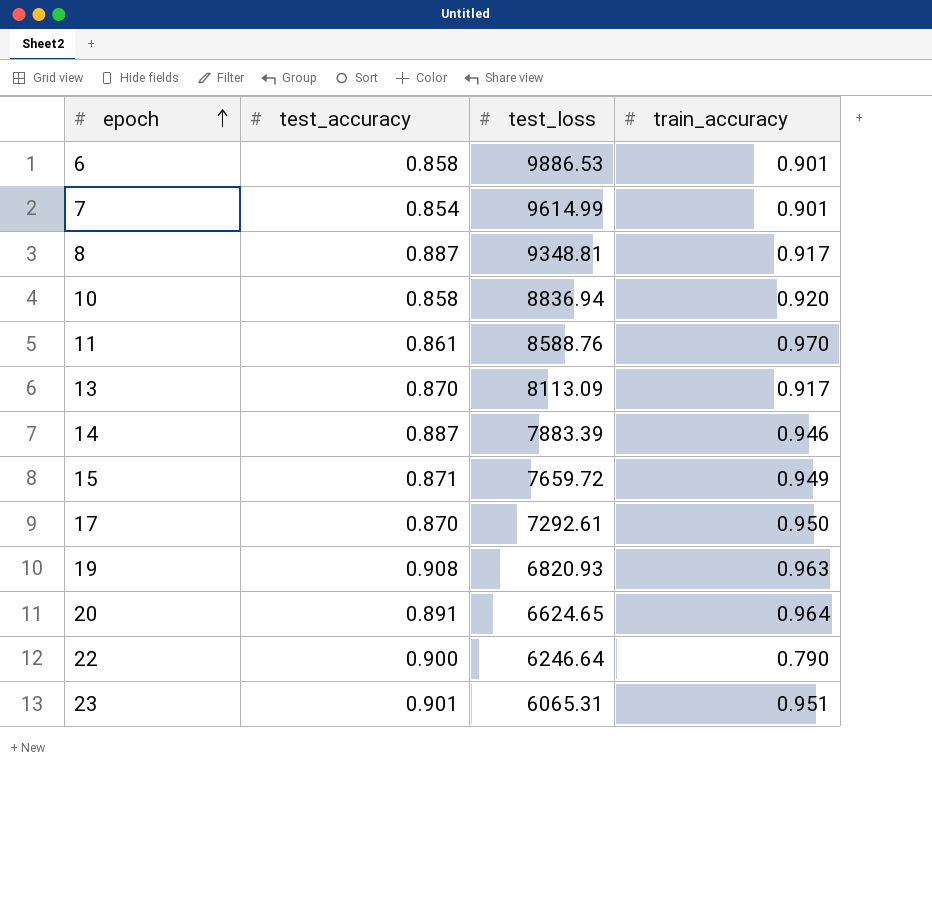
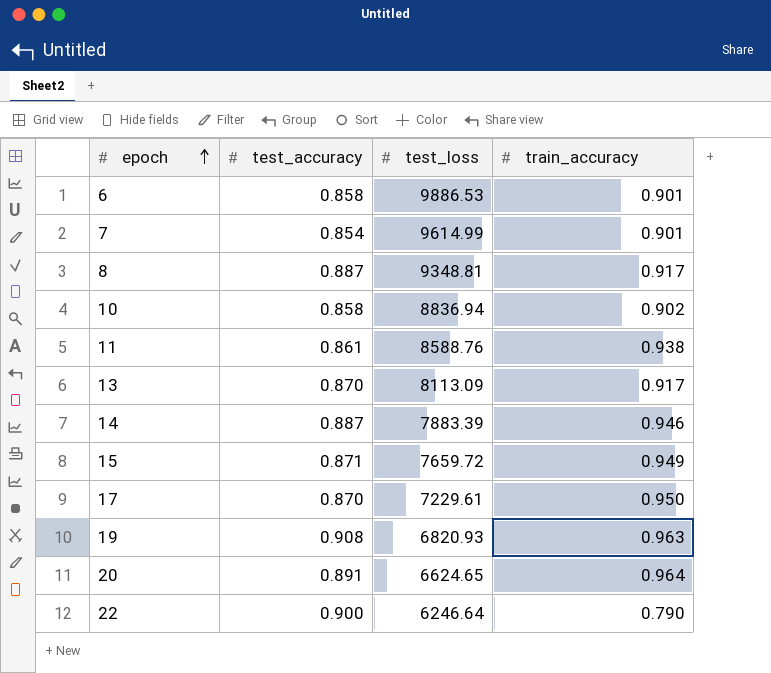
row 23: 0.901 | 6065.31 | 0.951 -> none
10 | train_accuracy: 0.920 -> 0.902
11 | train_accuracy: 0.970 -> 0.938
17 | test_loss: 7292.61 -> 7229.61

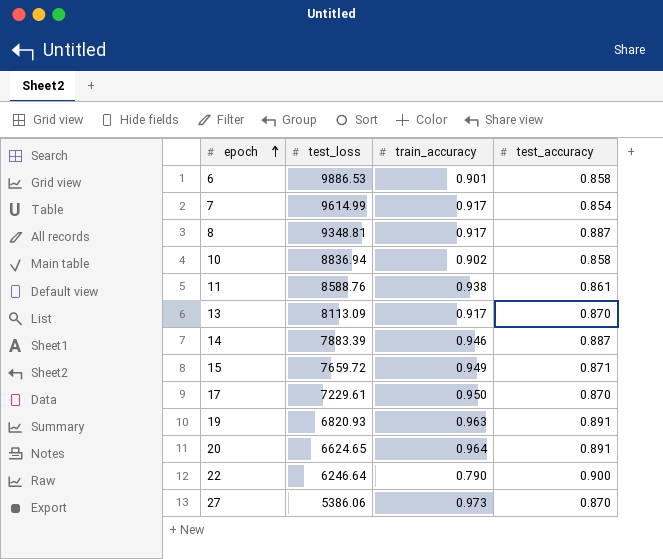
column test_accuracy | position: 2 -> 4
7 | train_accuracy: 0.901 -> 0.917
19 | test_accuracy: 0.908 -> 0.891
row 27: none -> 5386.06 | 0.973 | 0.870

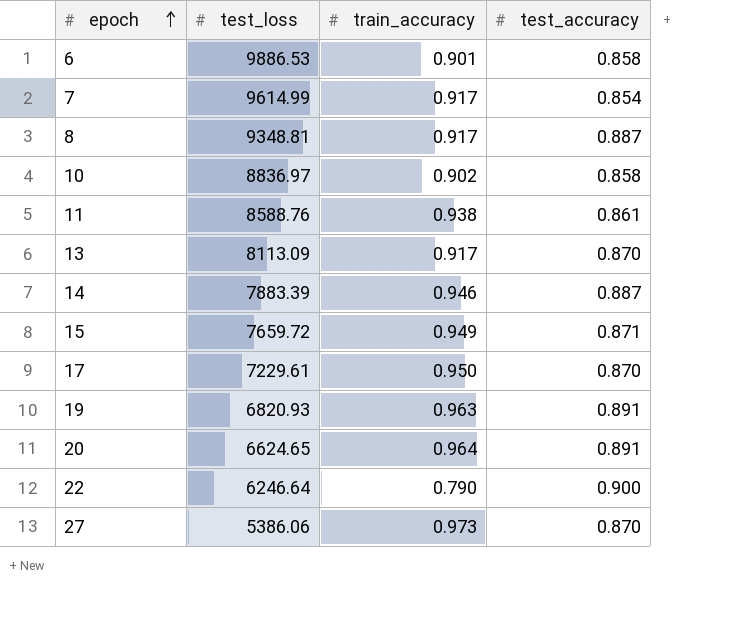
10 | test_loss: 8836.94 -> 8836.97

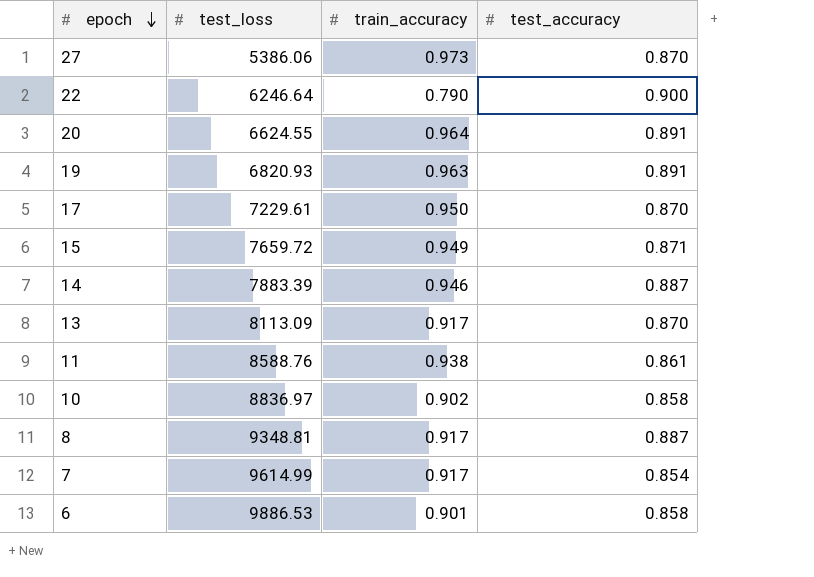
row order: epoch ascending -> epoch descending
20 | test_loss: 6624.65 -> 6624.55

